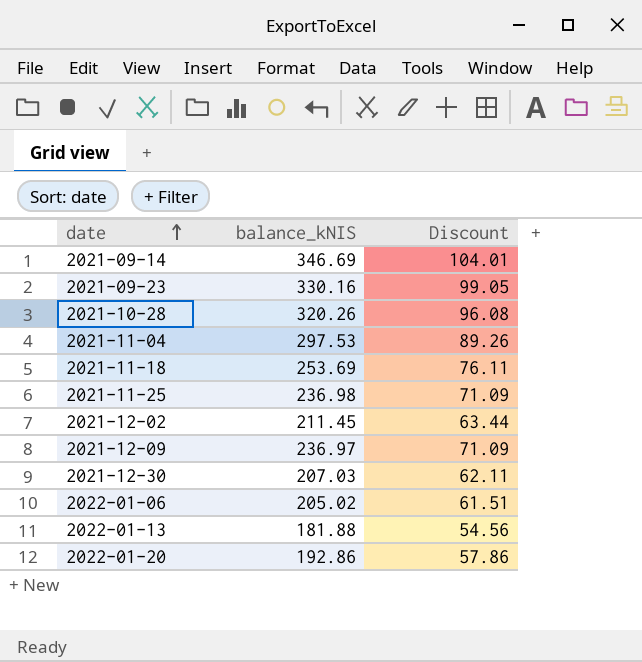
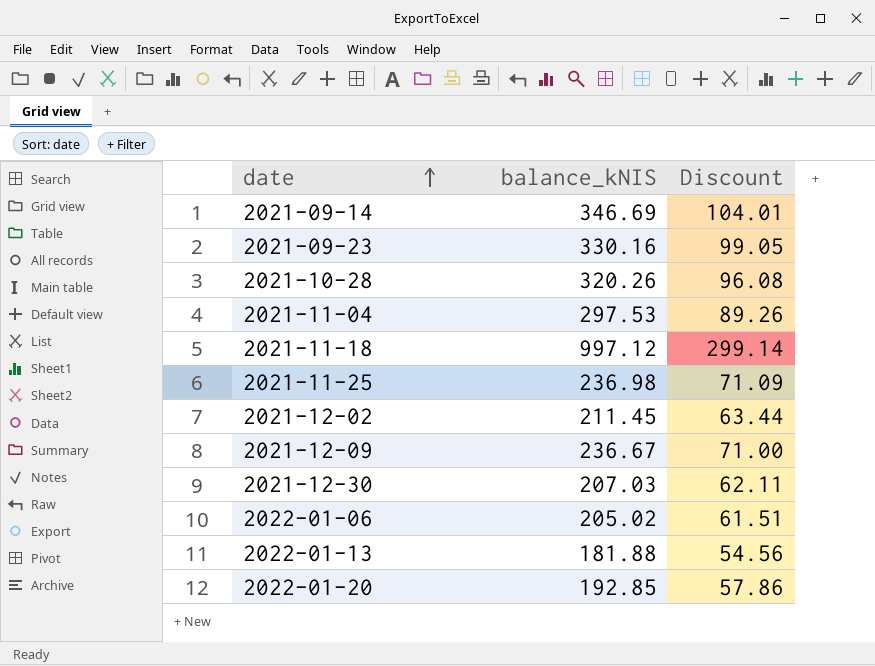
2021-11-18 | balance_kNIS: 253.69 -> 997.12
2021-11-18 | Discount: 76.11 -> 299.14
2021-12-09 | balance_kNIS: 236.97 -> 236.67
2021-12-09 | Discount: 71.09 -> 71.00
2022-01-20 | balance_kNIS: 192.86 -> 192.85

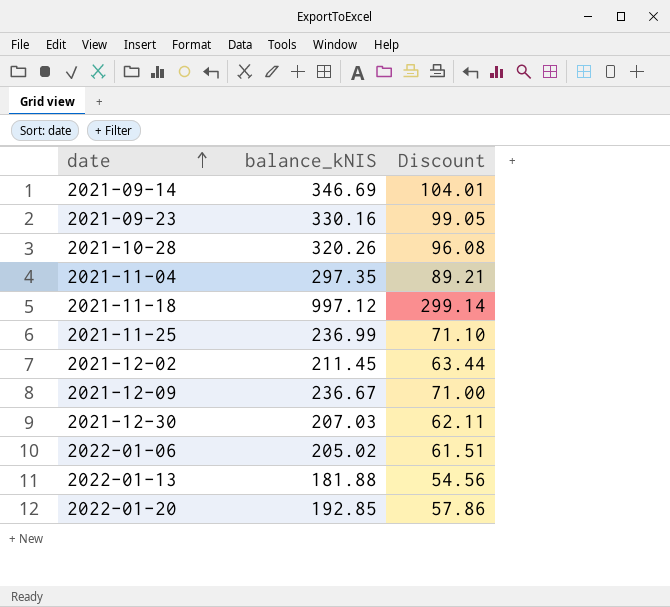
2021-11-04 | balance_kNIS: 297.53 -> 297.35
2021-11-04 | Discount: 89.26 -> 89.21
2021-11-25 | balance_kNIS: 236.98 -> 236.99
2021-11-25 | Discount: 71.09 -> 71.10

